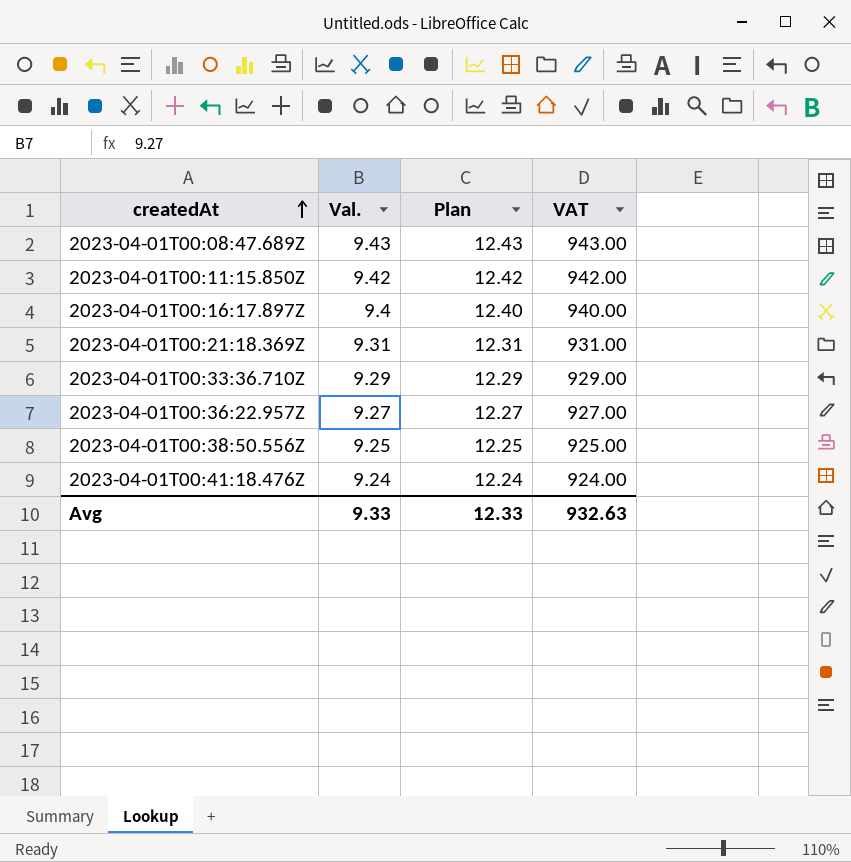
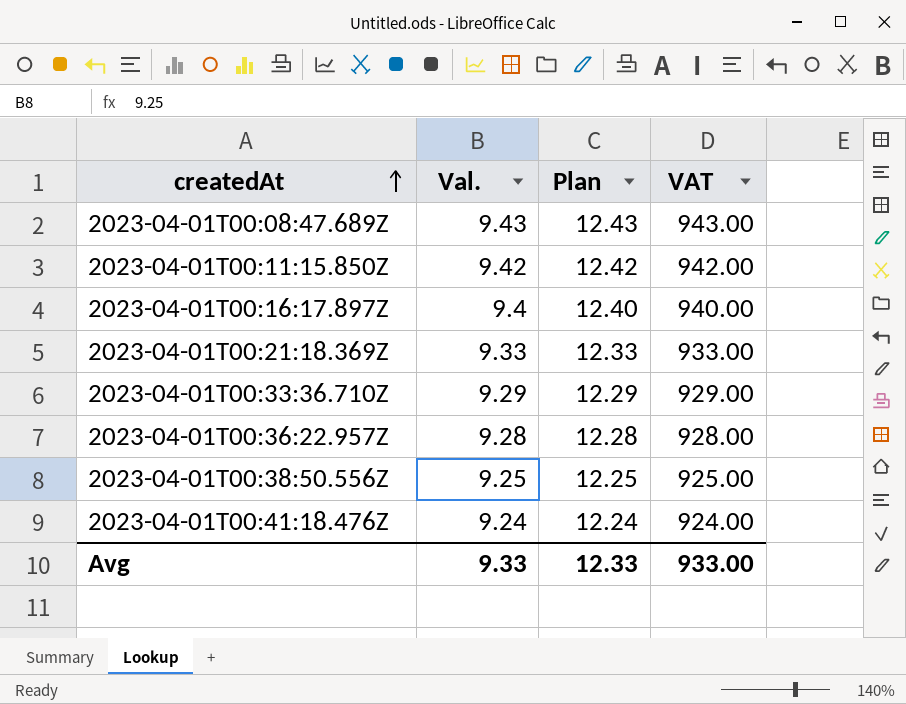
2023-04-01T00:21:18.369Z | Val.: 9.31 -> 9.33
2023-04-01T00:21:18.369Z | Plan: 12.31 -> 12.33
2023-04-01T00:21:18.369Z | VAT: 931.00 -> 933.00
2023-04-01T00:36:22.957Z | Val.: 9.27 -> 9.28
2023-04-01T00:36:22.957Z | Plan: 12.27 -> 12.28
2023-04-01T00:36:22.957Z | VAT: 927.00 -> 928.00
Avg | VAT: 932.63 -> 933.00

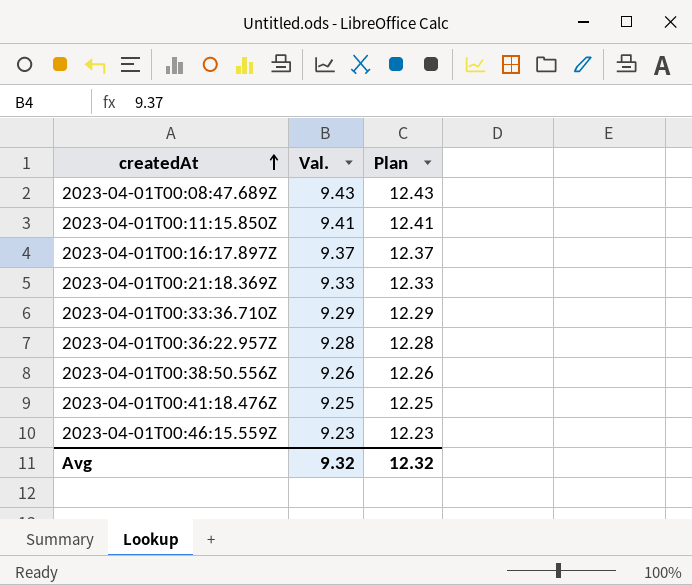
column VAT | formula: [Val.] * 100 -> none
2023-04-01T00:11:15.850Z | Val.: 9.42 -> 9.41
2023-04-01T00:11:15.850Z | Plan: 12.42 -> 12.41
2023-04-01T00:16:17.897Z | Val.: 9.4 -> 9.37
2023-04-01T00:16:17.897Z | Plan: 12.40 -> 12.37
2023-04-01T00:38:50.556Z | Val.: 9.25 -> 9.26
2023-04-01T00:38:50.556Z | Plan: 12.25 -> 12.26
2023-04-01T00:41:18.476Z | Val.: 9.24 -> 9.25
2023-04-01T00:41:18.476Z | Plan: 12.24 -> 12.25
row 2023-04-01T00:46:15.559Z: none -> 9.23 | 12.23
Avg | Val.: 9.33 -> 9.32
Avg | Plan: 12.33 -> 12.32

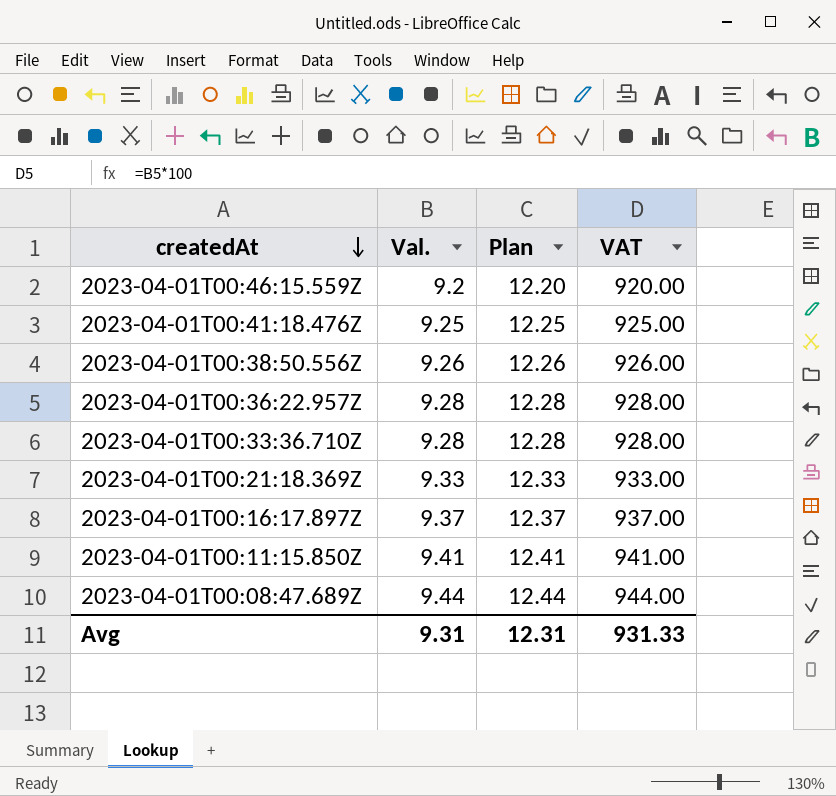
row order: createdAt ascending -> createdAt descending
column VAT | formula: none -> [Val.] * 100
2023-04-01T00:46:15.559Z | Val.: 9.23 -> 9.2
2023-04-01T00:46:15.559Z | Plan: 12.23 -> 12.20
2023-04-01T00:33:36.710Z | Val.: 9.29 -> 9.28
2023-04-01T00:33:36.710Z | Plan: 12.29 -> 12.28
2023-04-01T00:08:47.689Z | Val.: 9.43 -> 9.44
2023-04-01T00:08:47.689Z | Plan: 12.43 -> 12.44
Avg | Val.: 9.32 -> 9.31
Avg | Plan: 12.32 -> 12.31

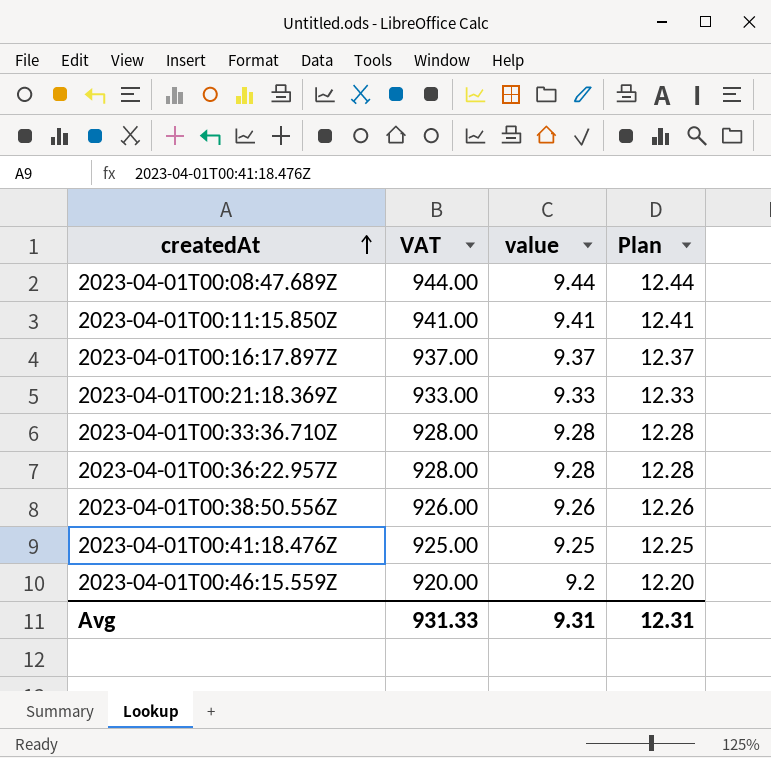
row order: createdAt descending -> createdAt ascending
column VAT | position: 4 -> 2
column name: Val. -> value

